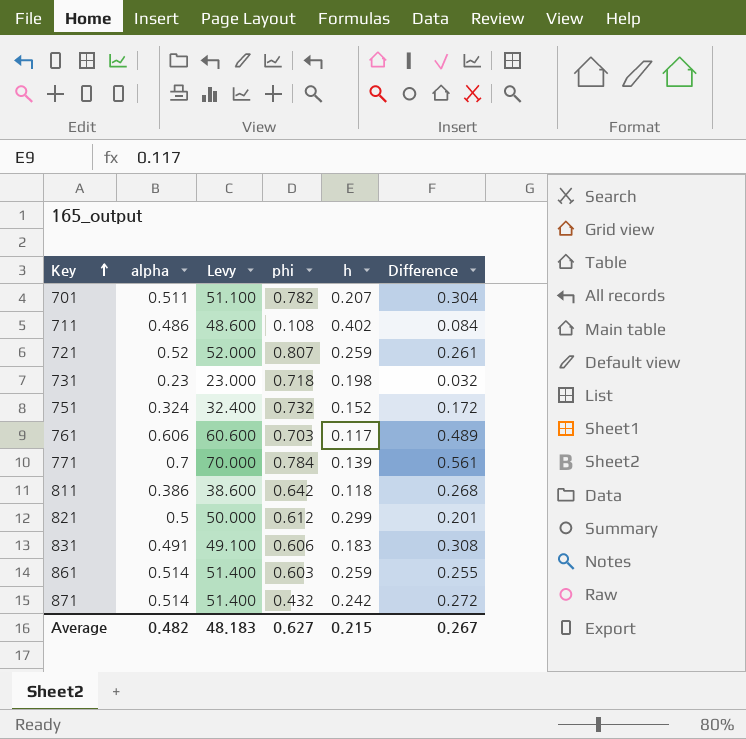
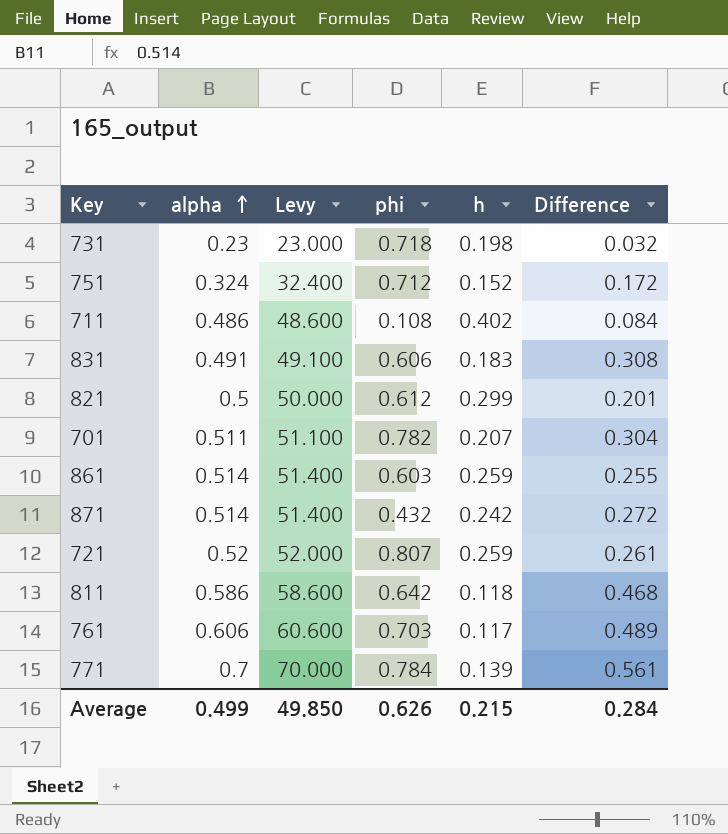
row order: Key ascending -> alpha ascending
751 | phi: 0.732 -> 0.712
811 | alpha: 0.386 -> 0.586
811 | Levy: 38.600 -> 58.600
811 | Difference: 0.268 -> 0.468
Average | alpha: 0.482 -> 0.499
Average | Levy: 48.183 -> 49.850
Average | phi: 0.627 -> 0.626
Average | Difference: 0.267 -> 0.284

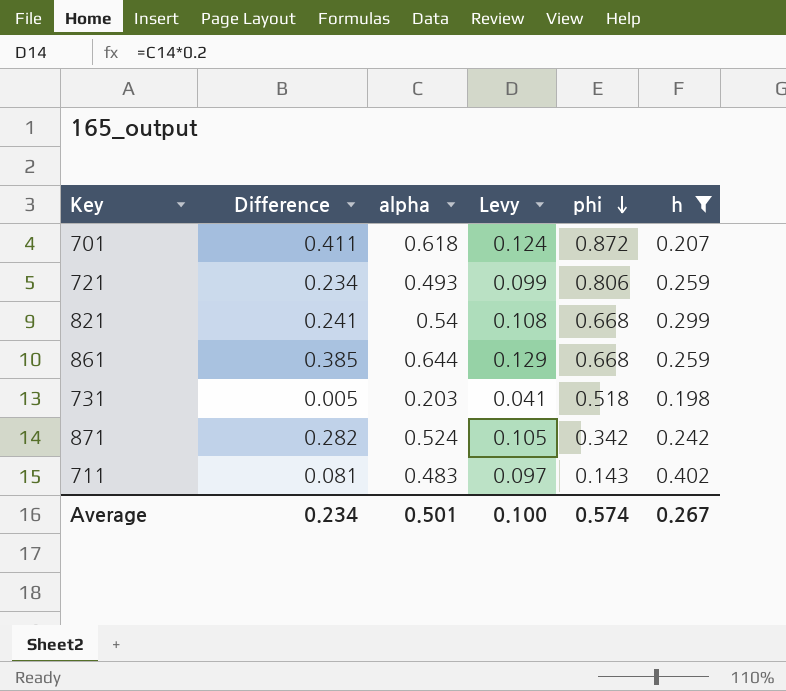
filter: none -> h >= 0.198
row order: alpha ascending -> phi descending
column Difference | position: 6 -> 2
column Levy | formula: [alpha] * 100 -> [alpha] * 0.2
701 | Difference: 0.304 -> 0.411
701 | alpha: 0.511 -> 0.618
701 | phi: 0.782 -> 0.872
721 | Difference: 0.261 -> 0.234
721 | alpha: 0.52 -> 0.493
721 | phi: 0.807 -> 0.806
821 | Difference: 0.201 -> 0.241
821 | alpha: 0.5 -> 0.54
821 | phi: 0.612 -> 0.668
861 | Difference: 0.255 -> 0.385
861 | alpha: 0.514 -> 0.644
861 | phi: 0.603 -> 0.668
731 | Difference: 0.032 -> 0.005
731 | alpha: 0.23 -> 0.203
731 | phi: 0.718 -> 0.518
871 | Difference: 0.272 -> 0.282
871 | alpha: 0.514 -> 0.524
871 | phi: 0.432 -> 0.342
711 | Difference: 0.084 -> 0.081
711 | alpha: 0.486 -> 0.483
711 | phi: 0.108 -> 0.143
Average | Difference: 0.284 -> 0.234
Average | alpha: 0.499 -> 0.501
Average | Levy: 49.850 -> 0.100
Average | phi: 0.626 -> 0.574
Average | h: 0.215 -> 0.267

